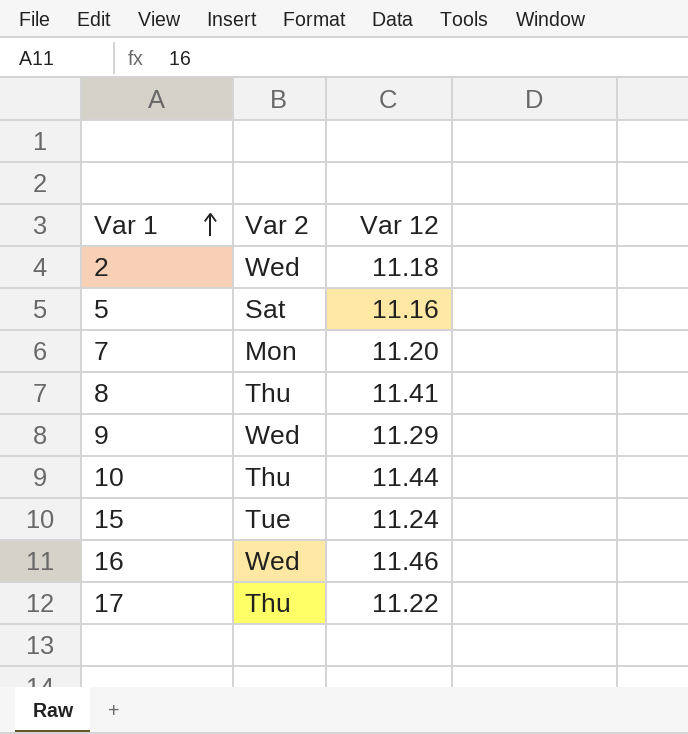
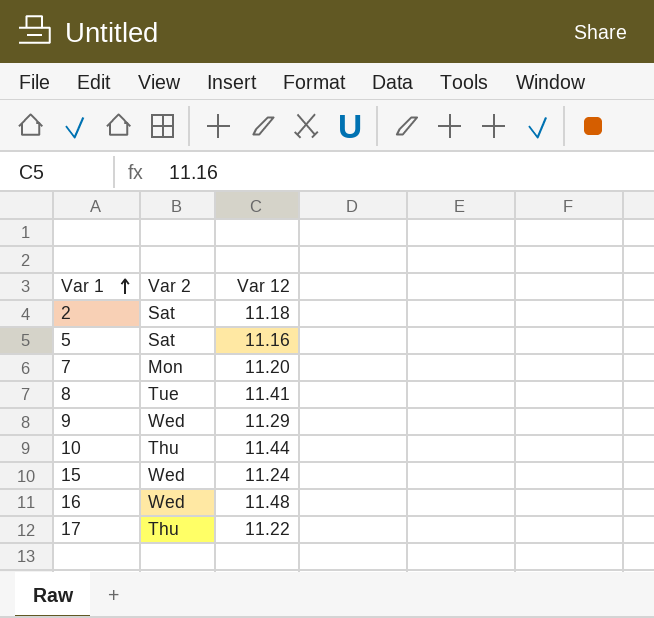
2 | Var 2: Wed -> Sat
8 | Var 2: Thu -> Tue
15 | Var 2: Tue -> Wed
16 | Var 12: 11.46 -> 11.48

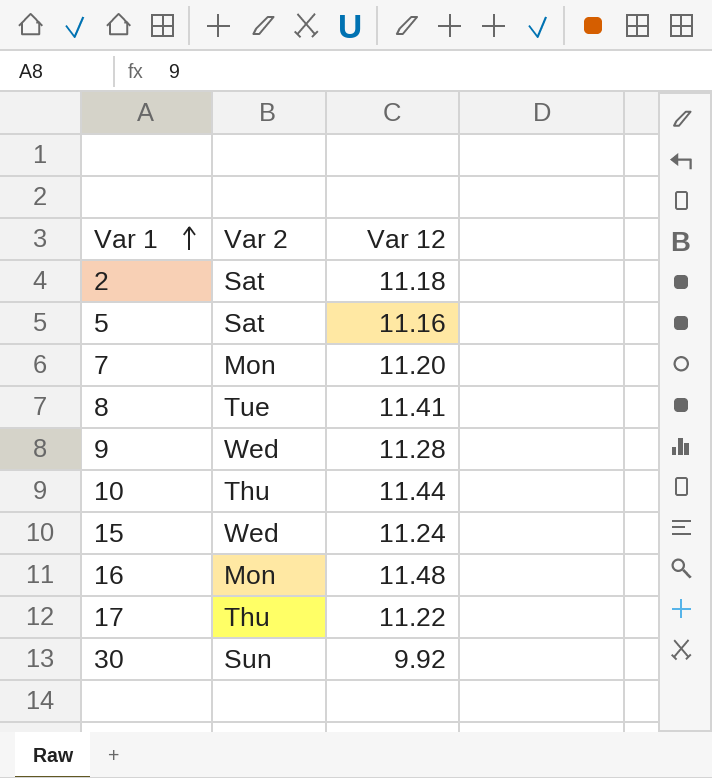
9 | Var 12: 11.29 -> 11.28
16 | Var 2: Wed -> Mon
row 30: none -> Sun | 9.92

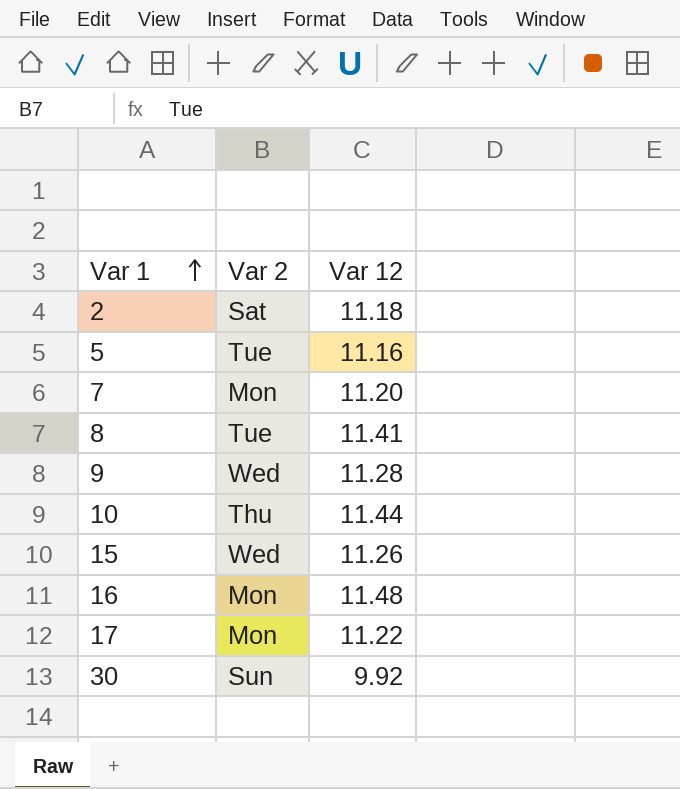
5 | Var 2: Sat -> Tue
15 | Var 12: 11.24 -> 11.26
17 | Var 2: Thu -> Mon

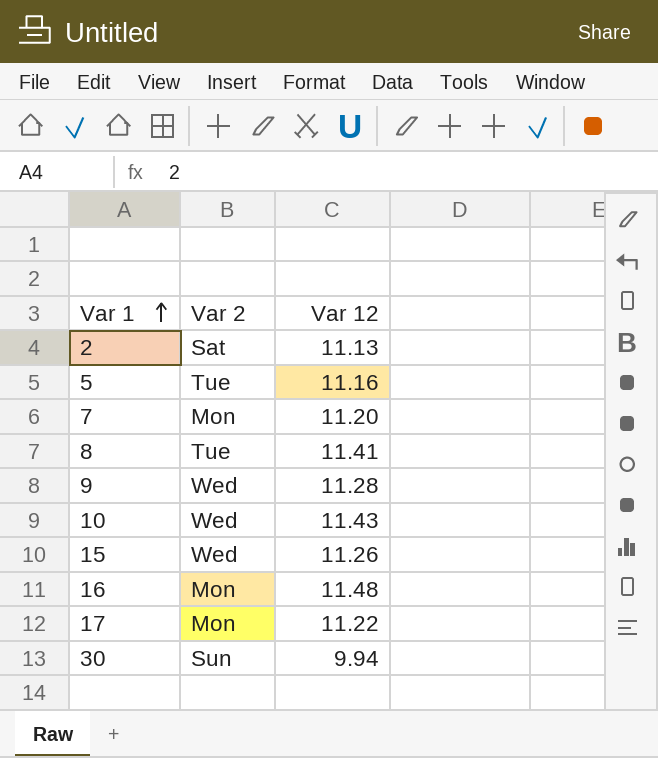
2 | Var 12: 11.18 -> 11.13
10 | Var 2: Thu -> Wed
10 | Var 12: 11.44 -> 11.43
30 | Var 12: 9.92 -> 9.94

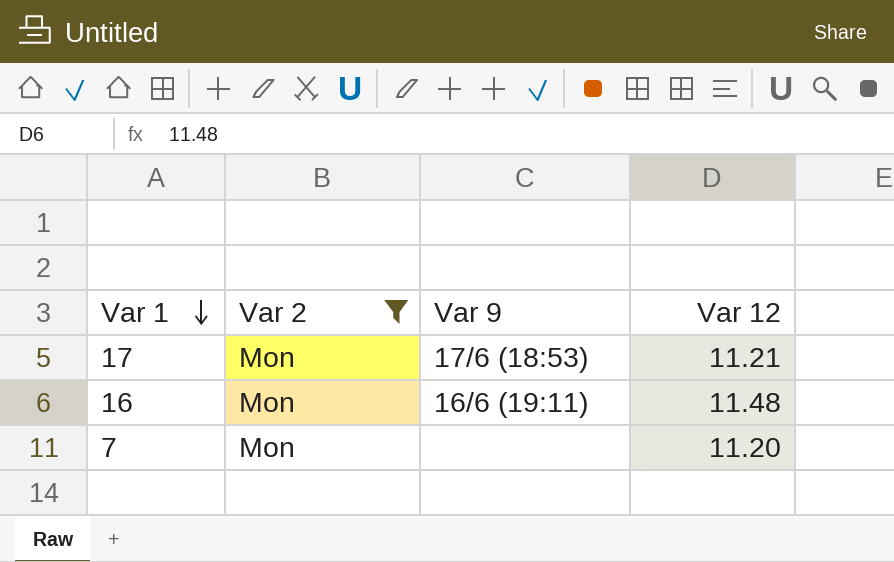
filter: none -> Var 2 = Mon
row order: Var 1 ascending -> Var 1 descending
column Var 9 | position: none -> 3
17 | Var 12: 11.22 -> 11.21

